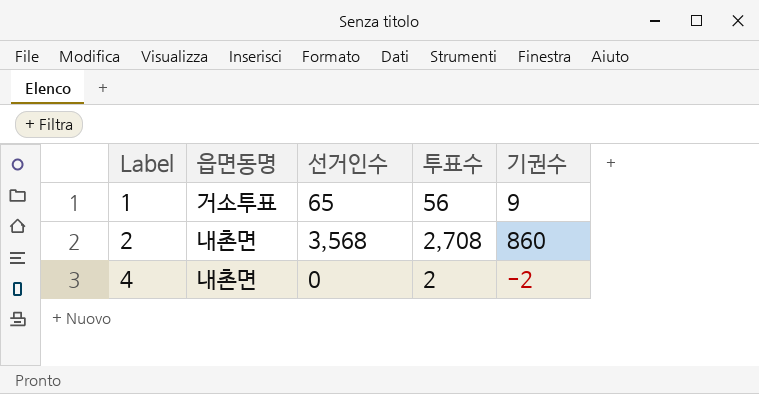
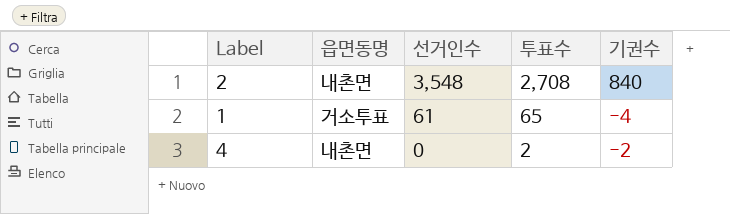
row order: Label ascending -> 선거인수 descending
2 | 선거인수: 3,568 -> 3,548
2 | 기권수: 860 -> 840
1 | 선거인수: 65 -> 61
1 | 투표수: 56 -> 65
1 | 기권수: 9 -> -4

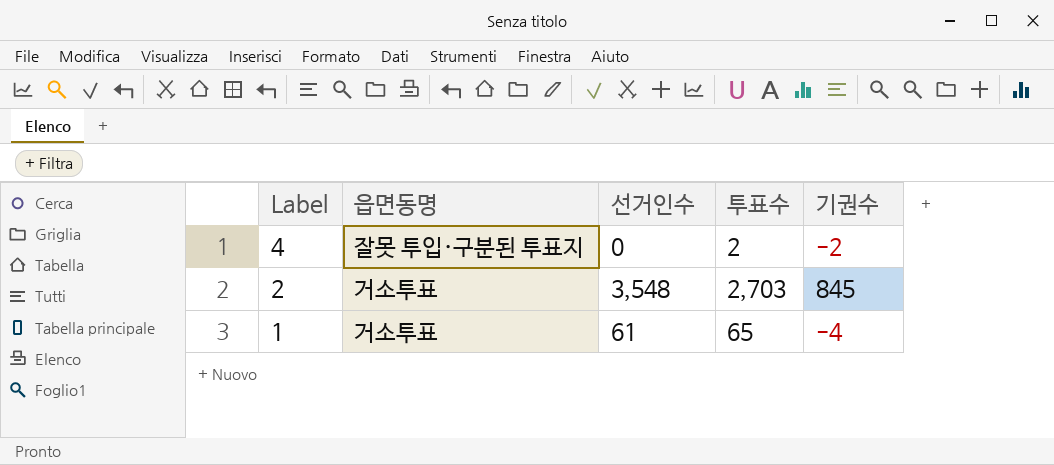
row order: 선거인수 descending -> Label descending
4 | 읍면동명: 내촌면 -> 잘못 투입·구분된 투표지
2 | 읍면동명: 내촌면 -> 거소투표
2 | 투표수: 2,708 -> 2,703
2 | 기권수: 840 -> 845

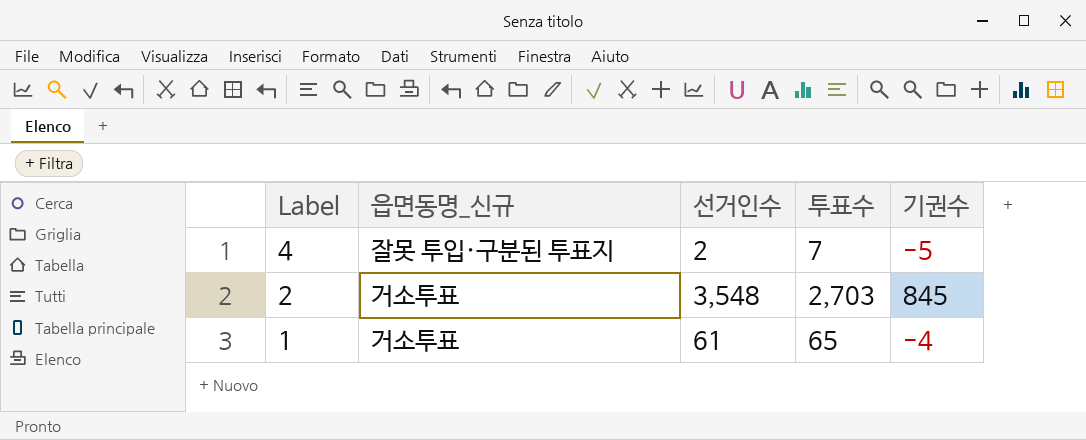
column name: 읍면동명 -> 읍면동명_신규
4 | 선거인수: 0 -> 2
4 | 투표수: 2 -> 7
4 | 기권수: -2 -> -5

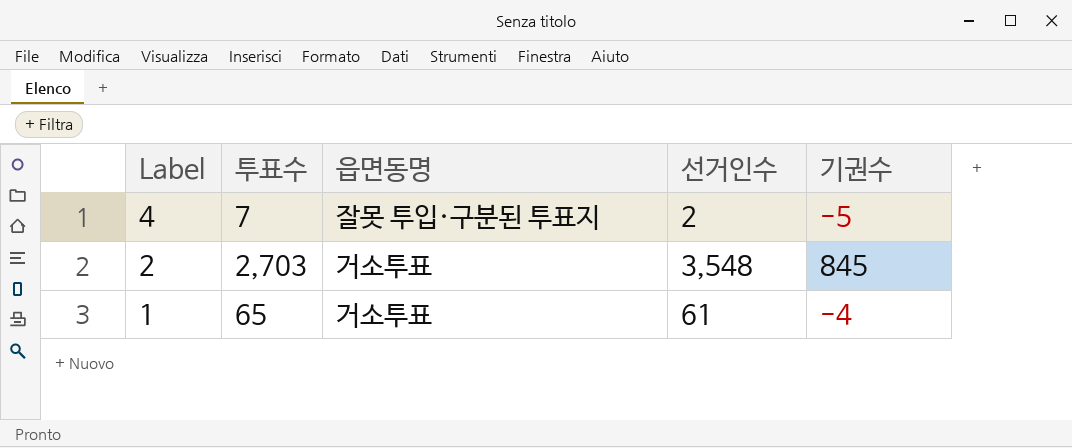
column 투표수 | position: 4 -> 2
column name: 읍면동명_신규 -> 읍면동명

